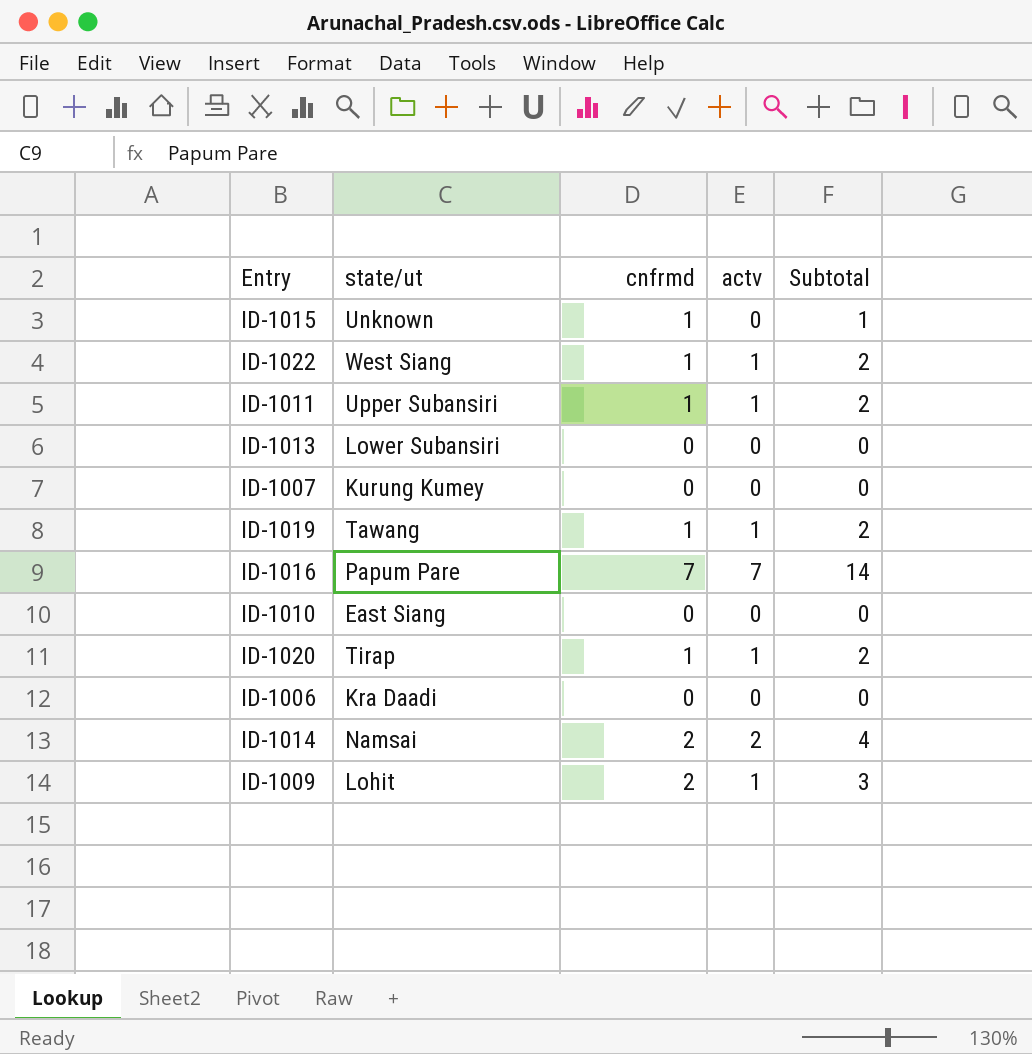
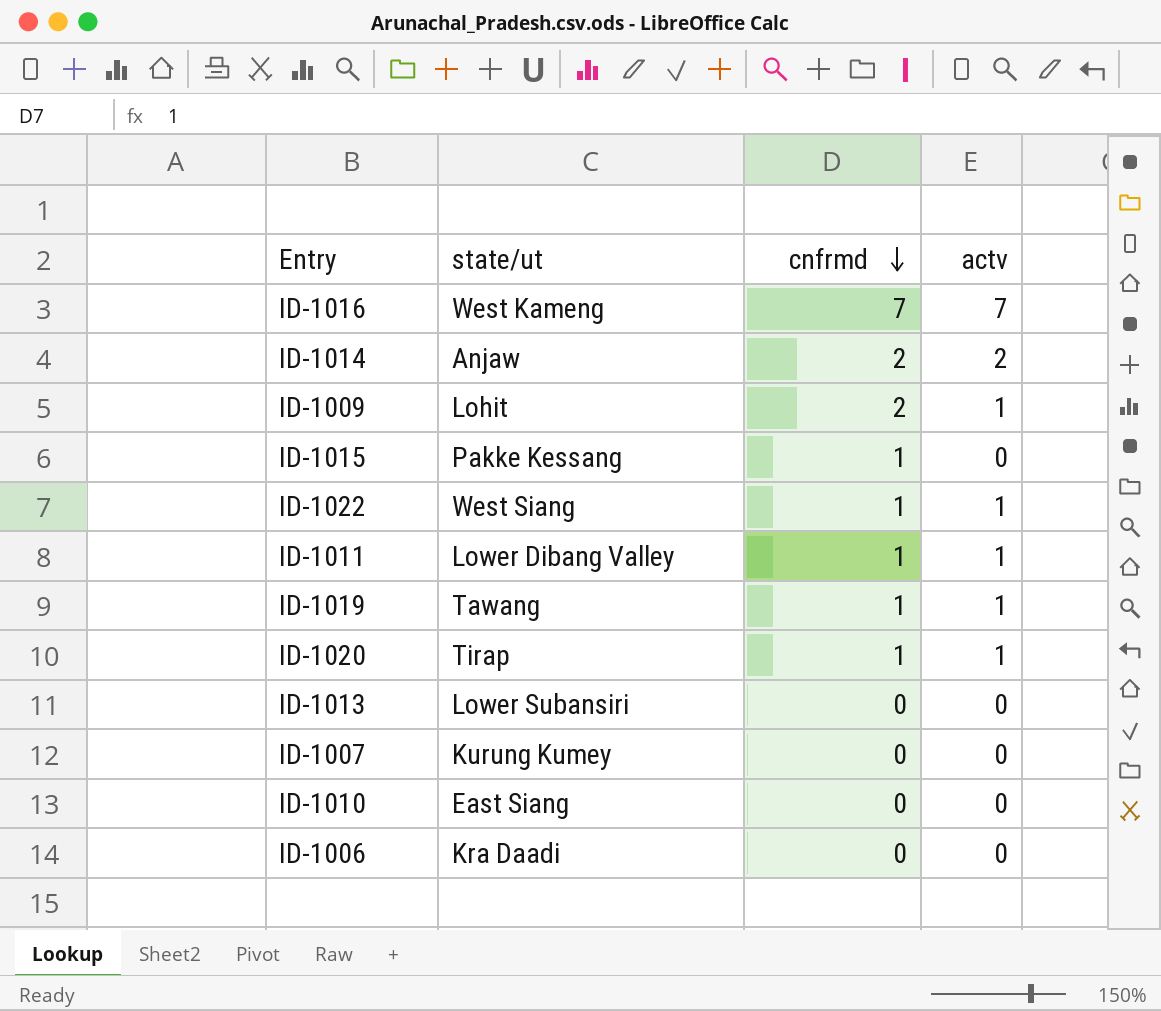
row order: none -> cnfrmd descending
column Subtotal | formula: [cnfrmd] + [actv] -> none
ID-1016 | state/ut: Papum Pare -> West Kameng
ID-1014 | state/ut: Namsai -> Anjaw
ID-1015 | state/ut: Unknown -> Pakke Kessang
ID-1011 | state/ut: Upper Subansiri -> Lower Dibang Valley

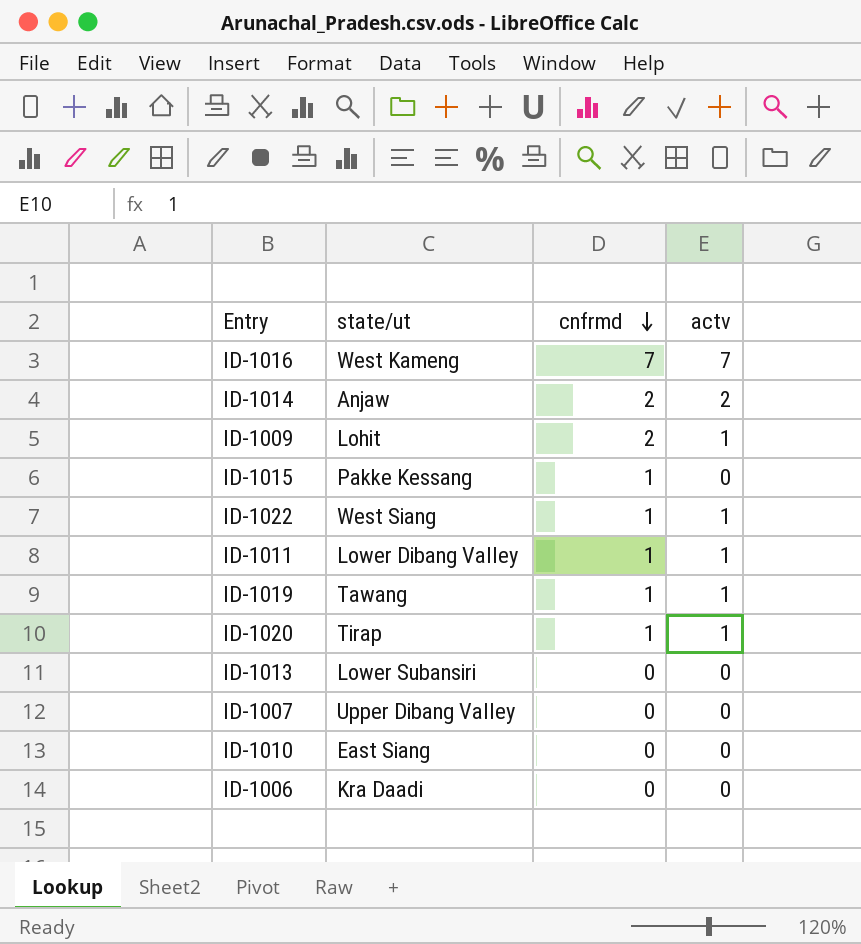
ID-1007 | state/ut: Kurung Kumey -> Upper Dibang Valley

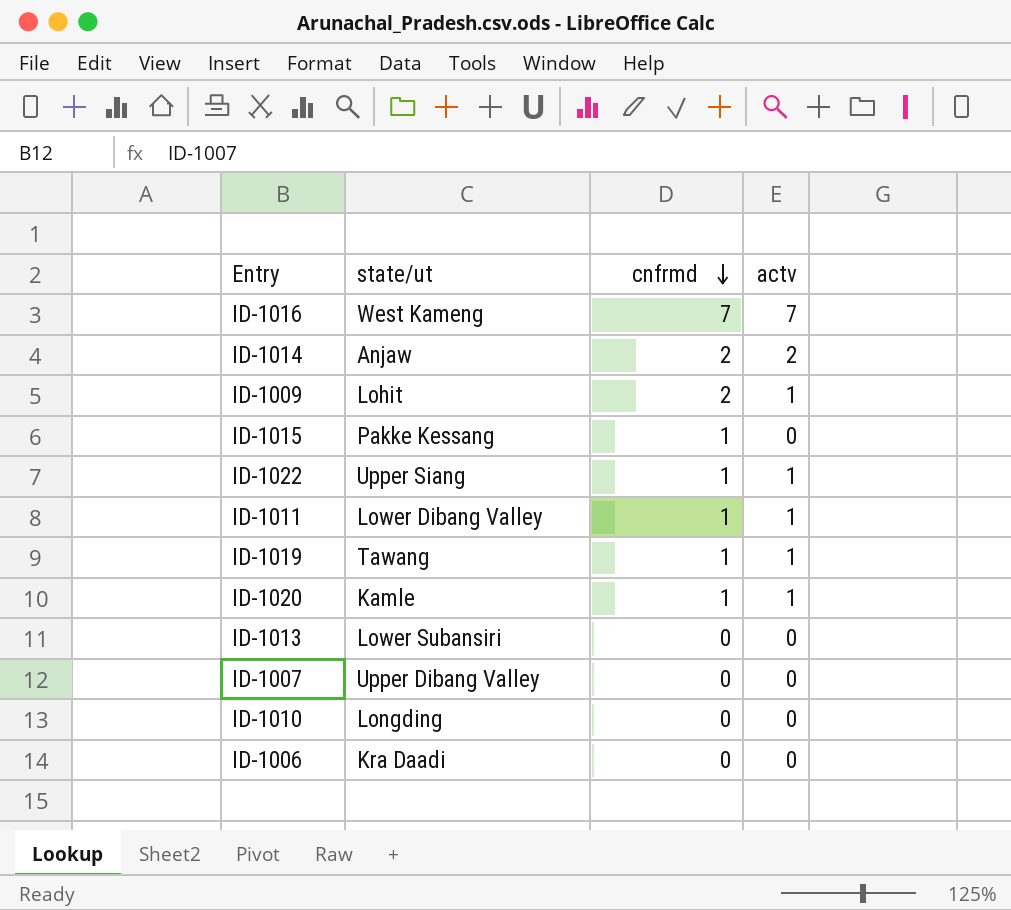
ID-1022 | state/ut: West Siang -> Upper Siang
ID-1020 | state/ut: Tirap -> Kamle
ID-1010 | state/ut: East Siang -> Longding

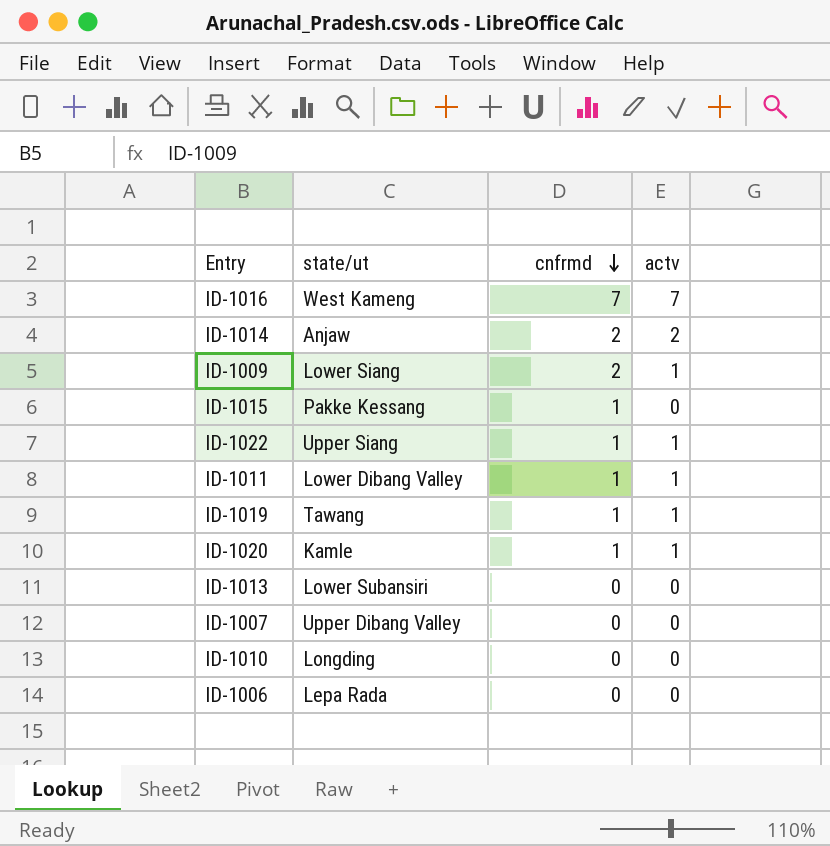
ID-1009 | state/ut: Lohit -> Lower Siang
ID-1006 | state/ut: Kra Daadi -> Lepa Rada

